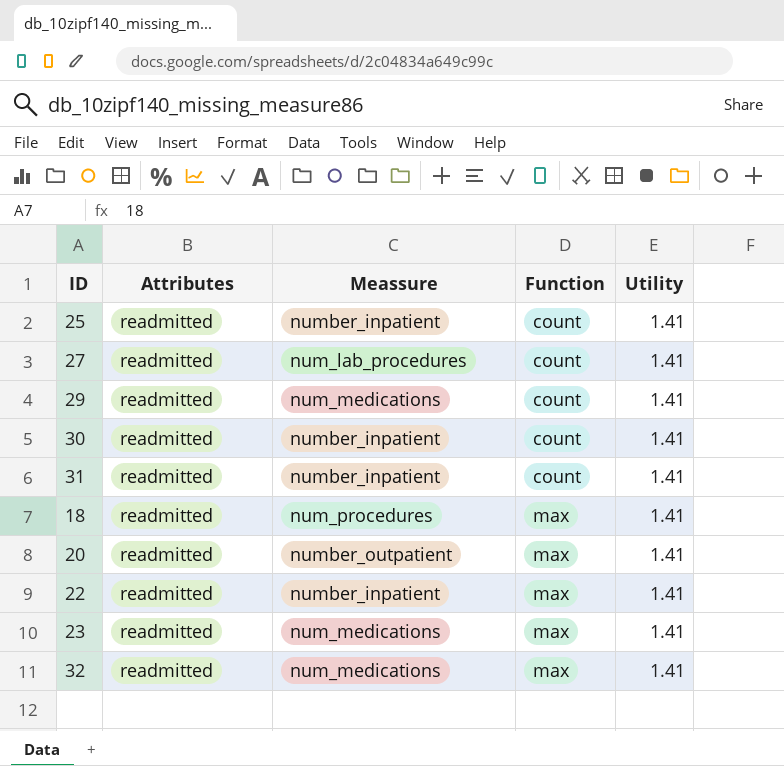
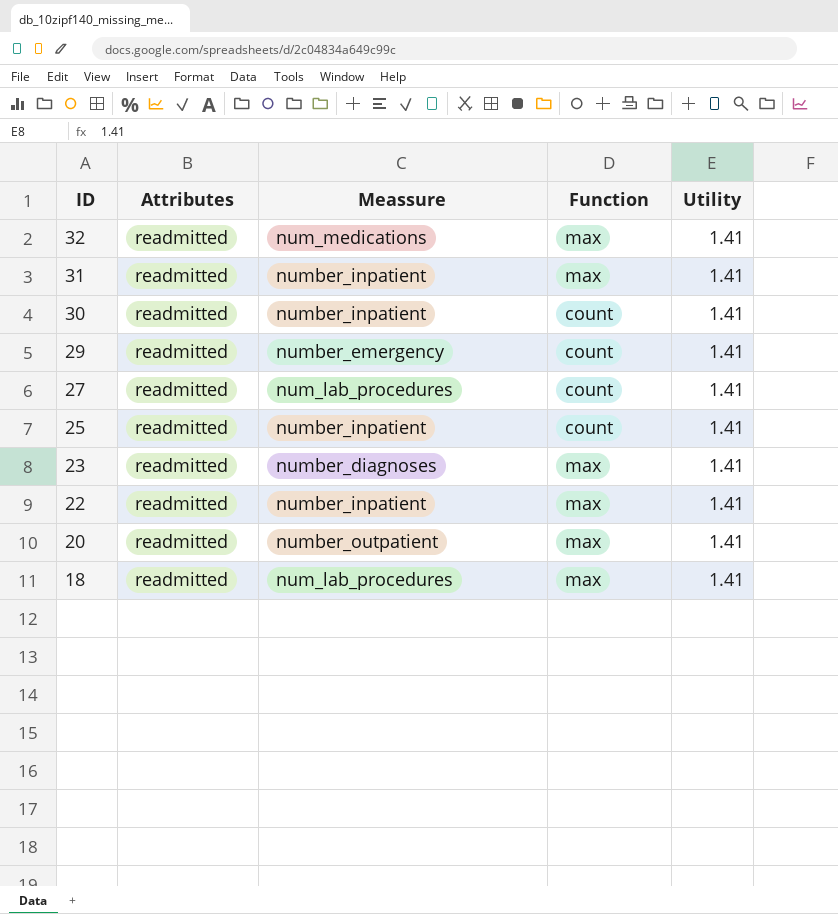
row order: Function ascending -> ID descending
31 | Function: count -> max
29 | Meassure: num_medications -> number_emergency
23 | Meassure: num_medications -> number_diagnoses
18 | Meassure: num_procedures -> num_lab_procedures

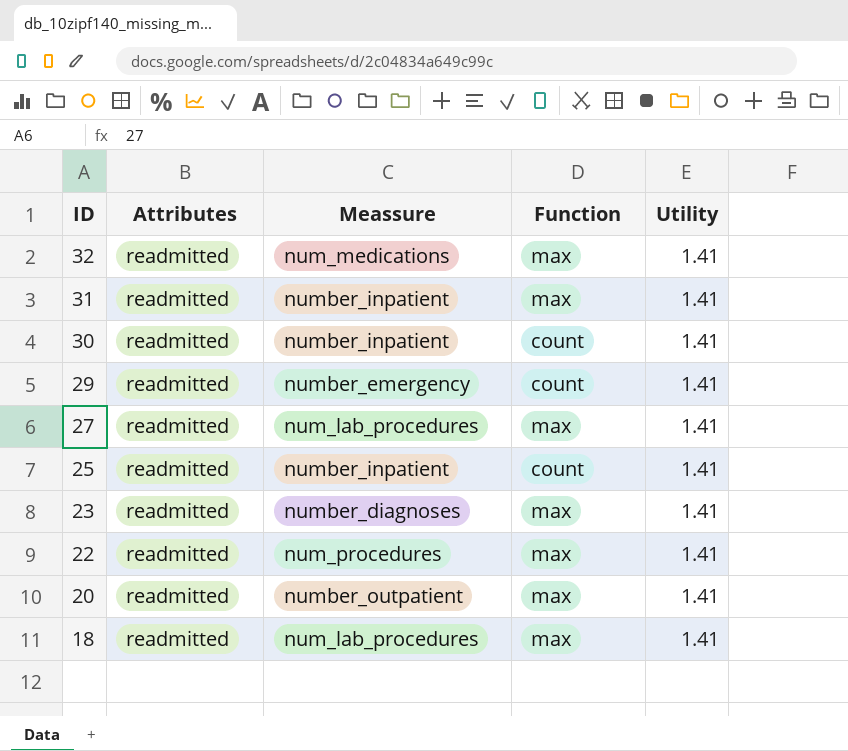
27 | Function: count -> max
22 | Meassure: number_inpatient -> num_procedures

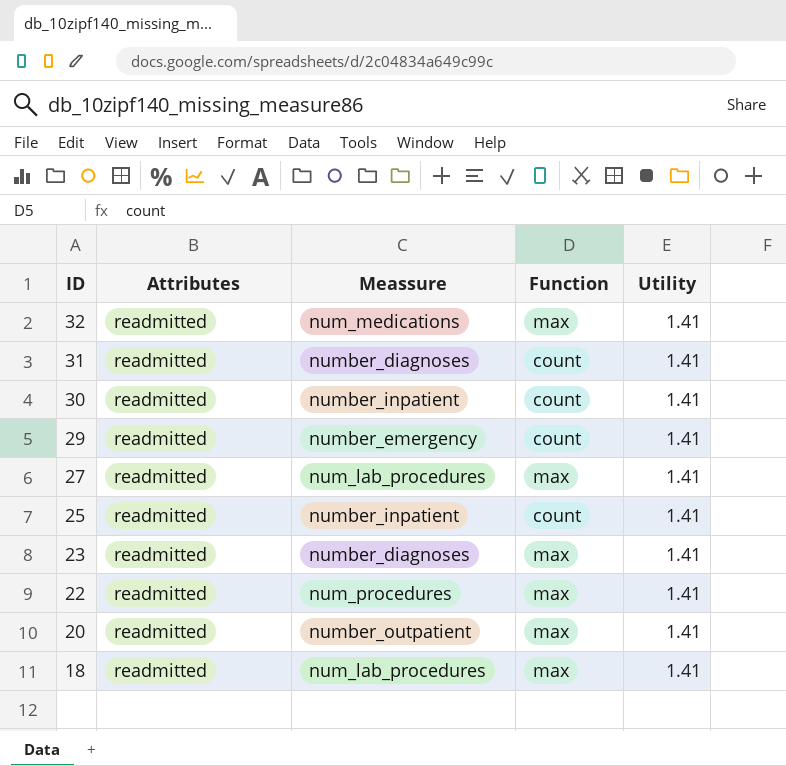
31 | Meassure: number_inpatient -> number_diagnoses
31 | Function: max -> count

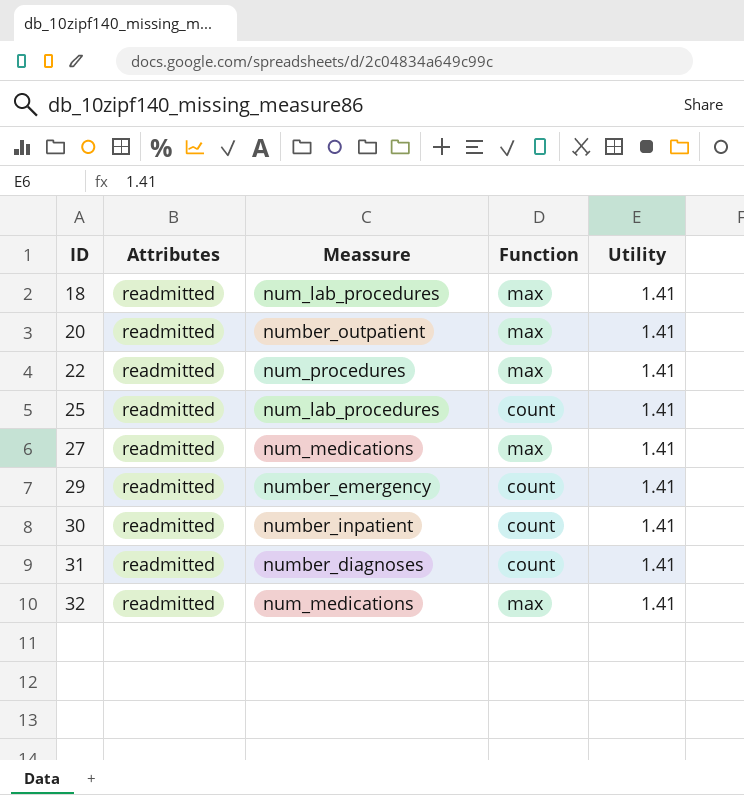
row order: ID descending -> ID ascending
row 23: readmitted | number_diagnoses | max | 1.41 -> none
25 | Meassure: number_inpatient -> num_lab_procedures
27 | Meassure: num_lab_procedures -> num_medications

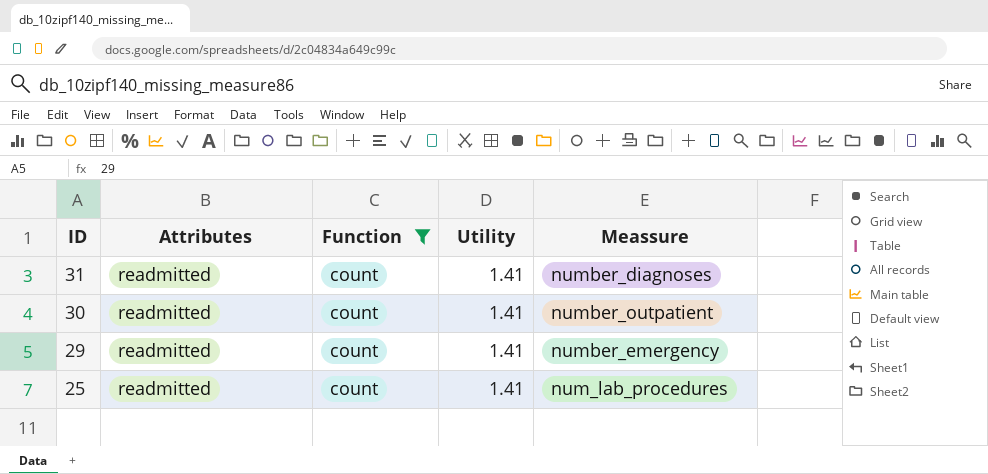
filter: none -> Function = count
row order: ID ascending -> ID descending
column Meassure | position: 3 -> 5
30 | Meassure: number_inpatient -> number_outpatient

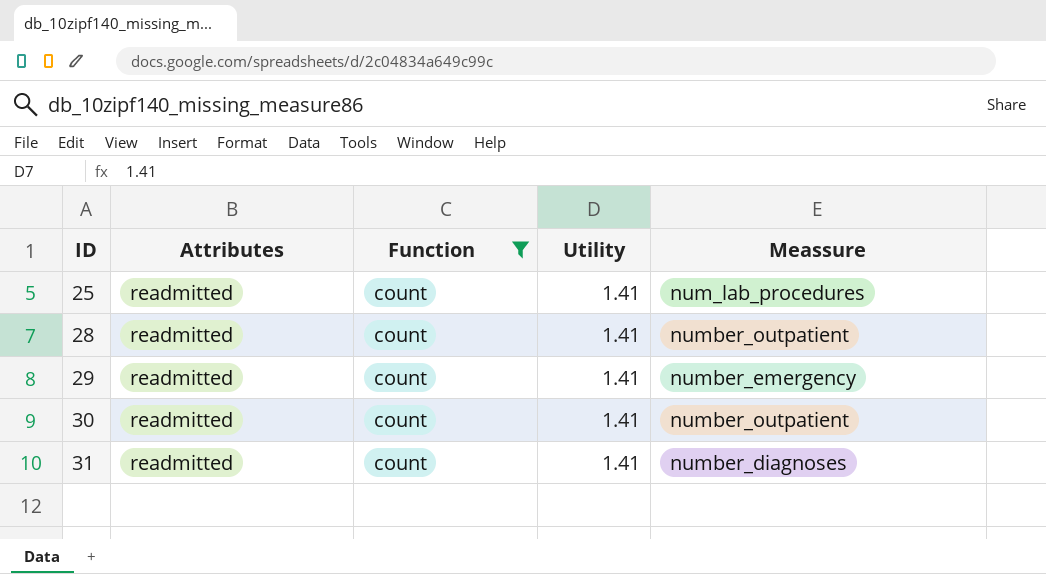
row order: ID descending -> ID ascending
row 28: none -> readmitted | count | 1.41 | number_outpatient

